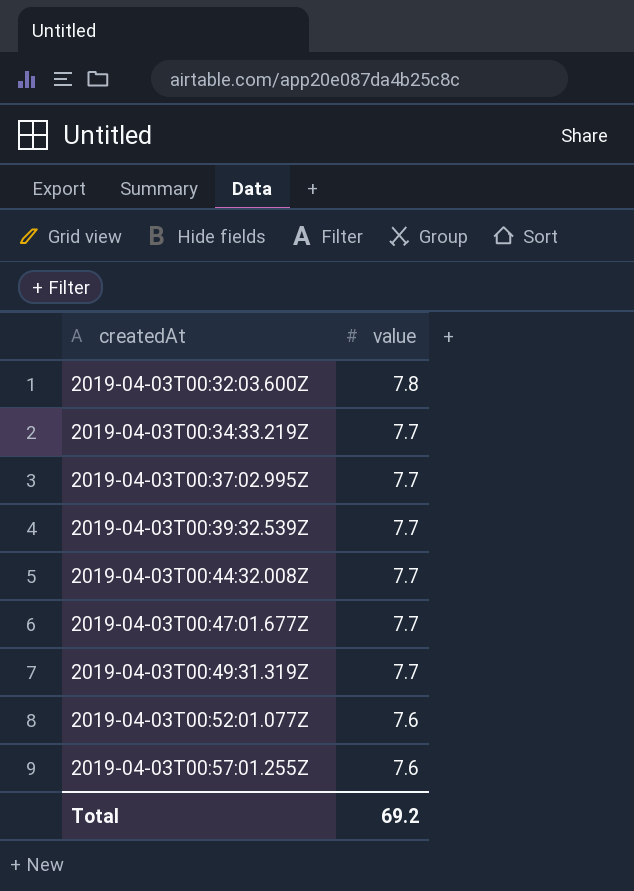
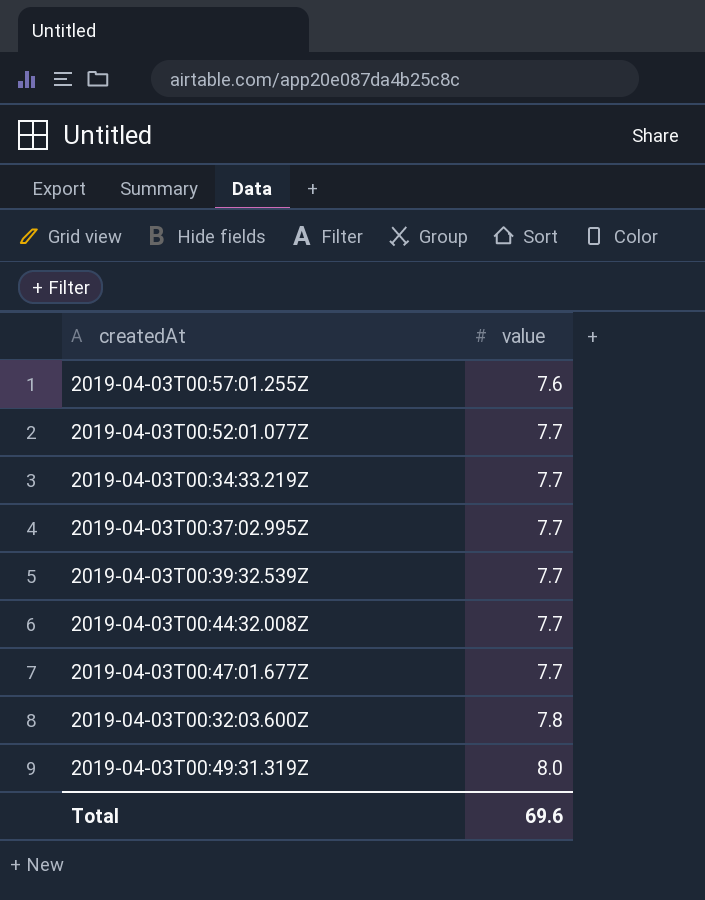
row order: createdAt ascending -> value ascending
2019-04-03T00:52:01.077Z | value: 7.6 -> 7.7
2019-04-03T00:49:31.319Z | value: 7.7 -> 8.0
Total | value: 69.2 -> 69.6

